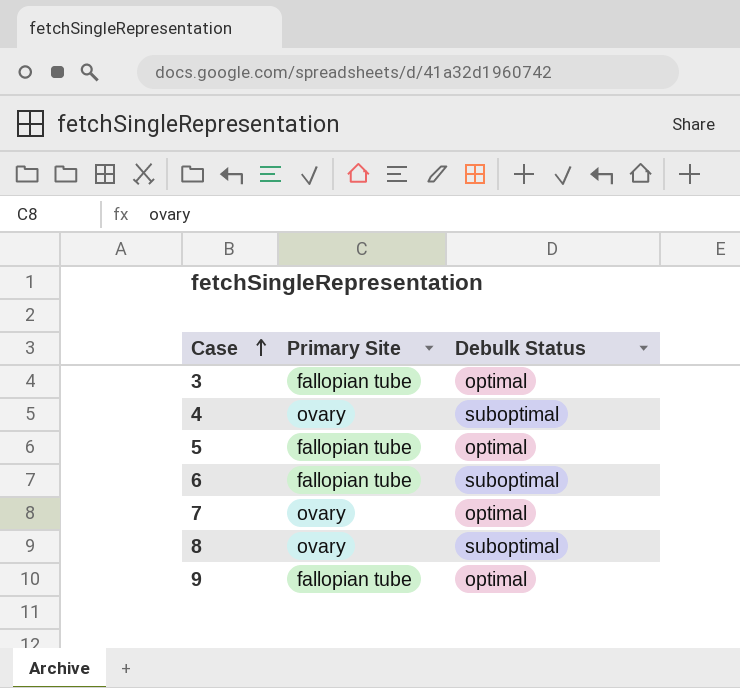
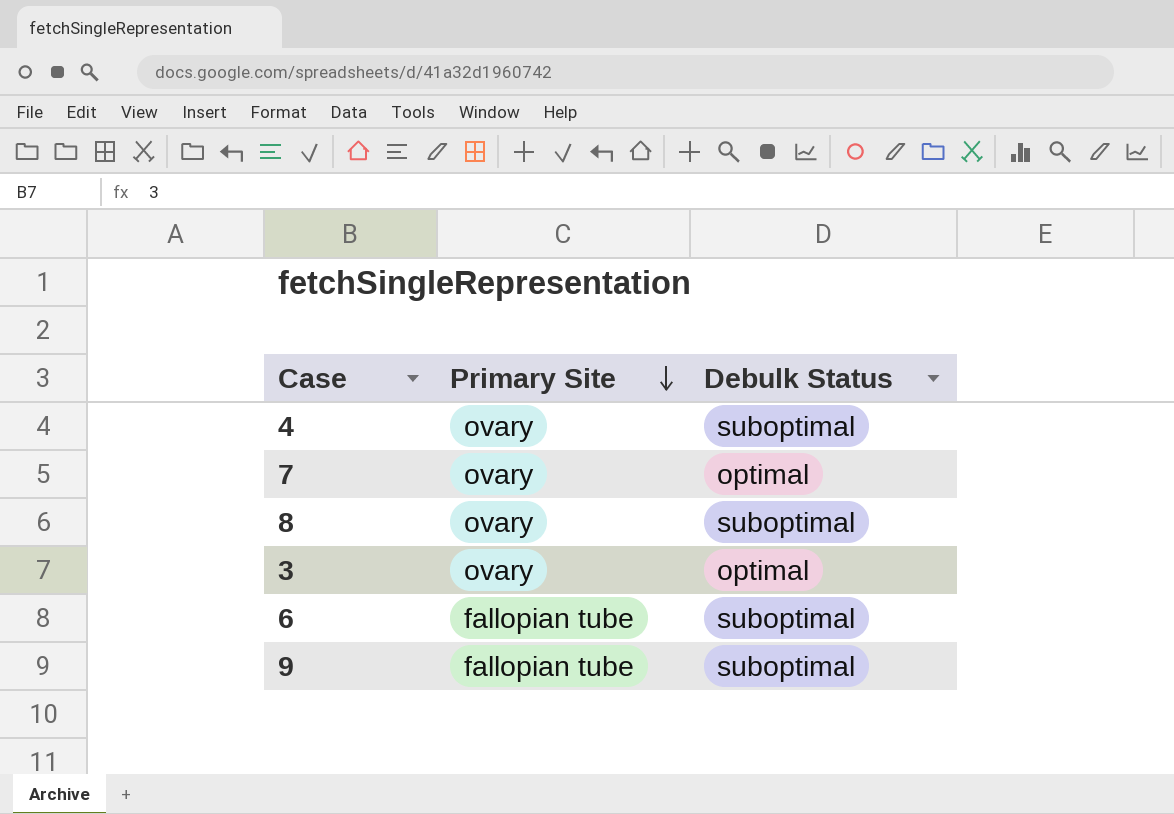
row order: Case ascending -> Primary Site descending
row 5: fallopian tube | optimal -> none
3 | Primary Site: fallopian tube -> ovary
9 | Debulk Status: optimal -> suboptimal

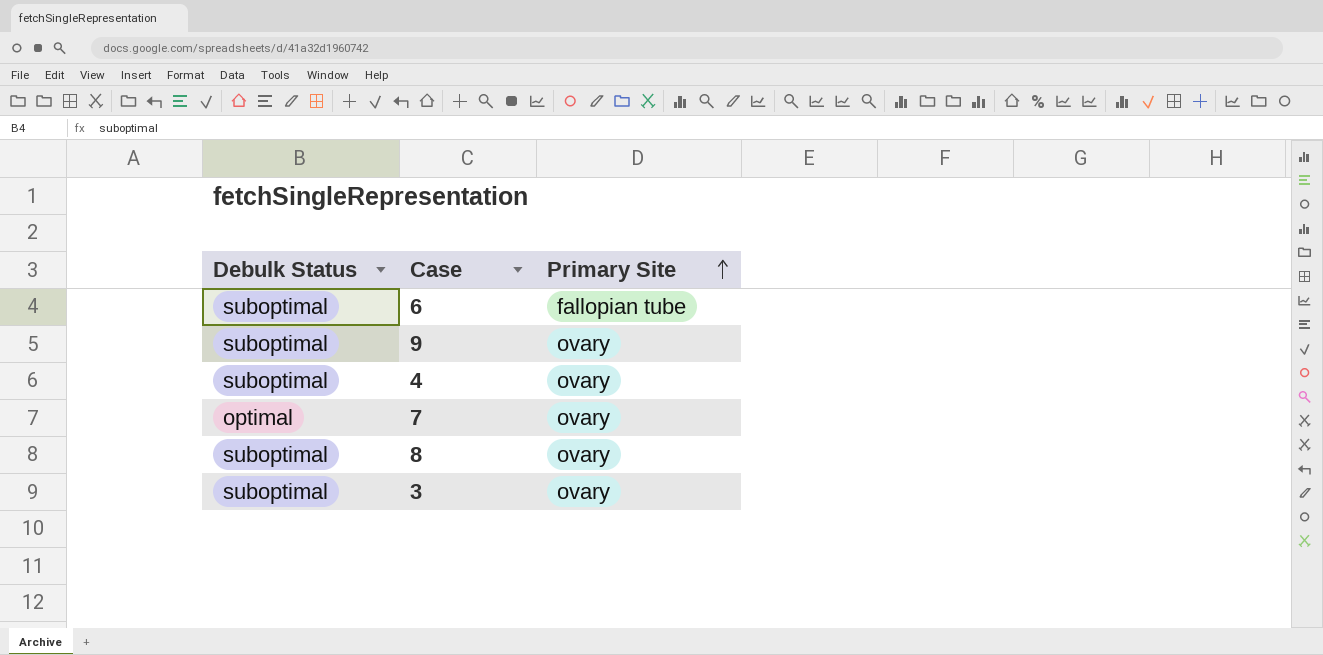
row order: Primary Site descending -> Primary Site ascending
column Debulk Status | position: 3 -> 1
9 | Primary Site: fallopian tube -> ovary
3 | Debulk Status: optimal -> suboptimal

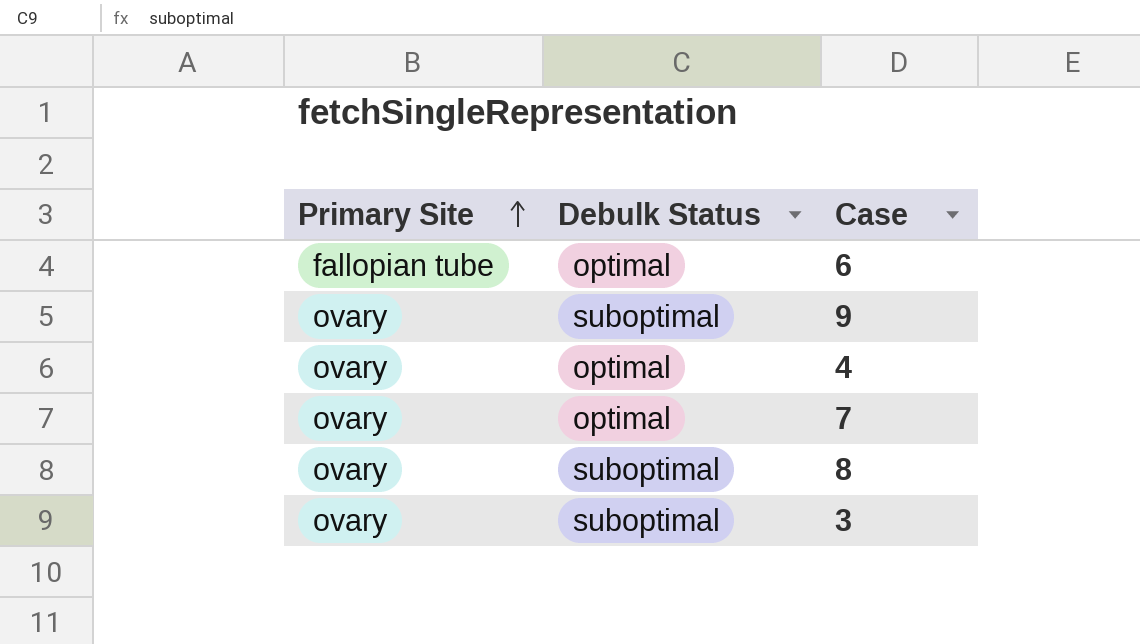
column Primary Site | position: 3 -> 1
6 | Debulk Status: suboptimal -> optimal
4 | Debulk Status: suboptimal -> optimal

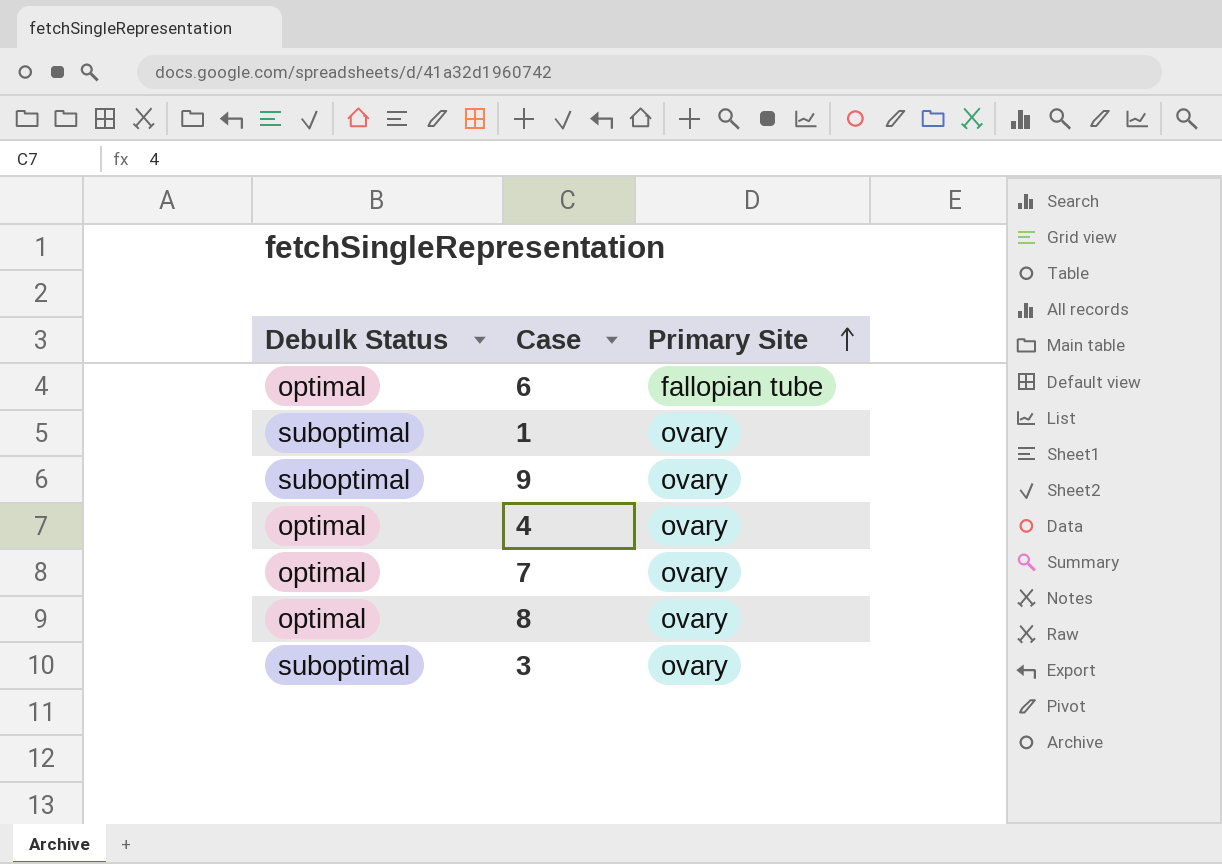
column Primary Site | position: 1 -> 3
row 1: none -> suboptimal | ovary
8 | Debulk Status: suboptimal -> optimal

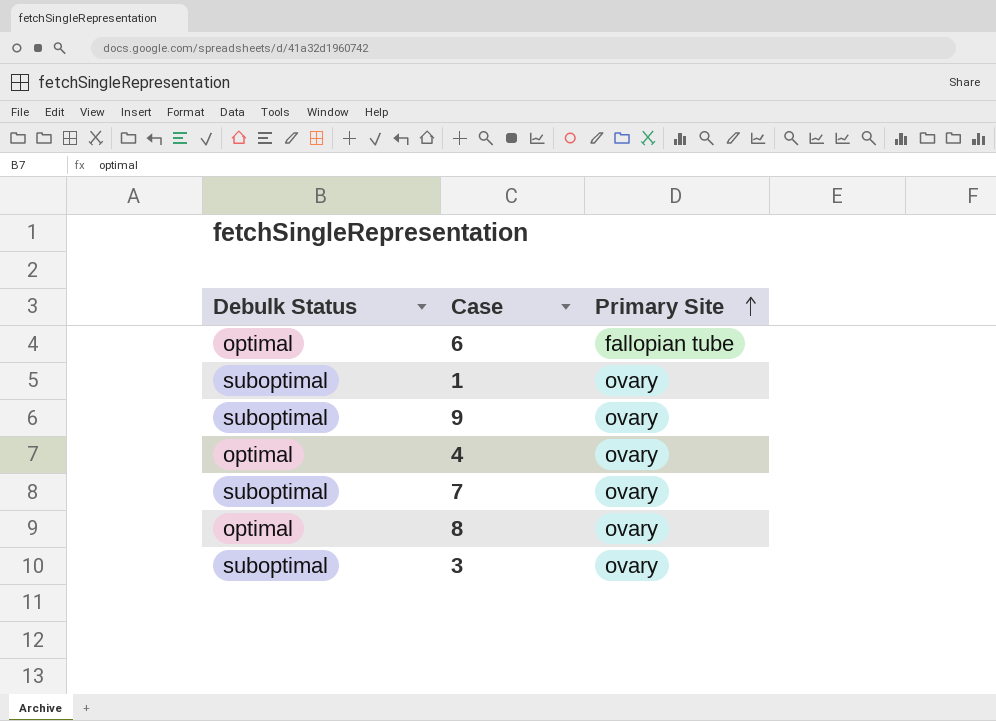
7 | Debulk Status: optimal -> suboptimal

